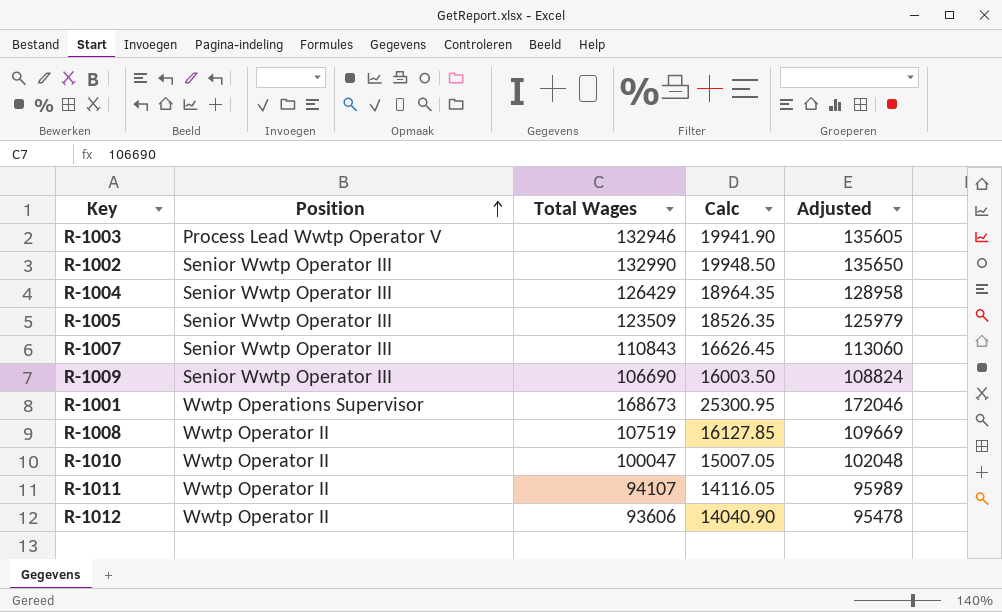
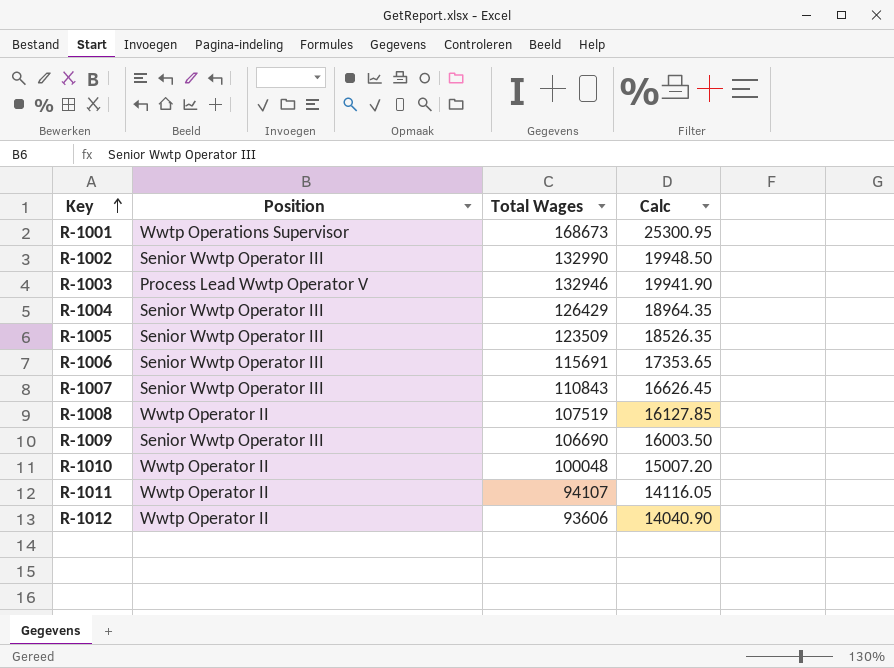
row order: Position ascending -> Key ascending
column Adjusted | formula: [Total Wages] * 1.02 -> none
row R-1006: none -> Senior Wwtp Operator III | 115691 | 17353.65
R-1010 | Total Wages: 100047 -> 100048
R-1010 | Calc: 15007.05 -> 15007.20

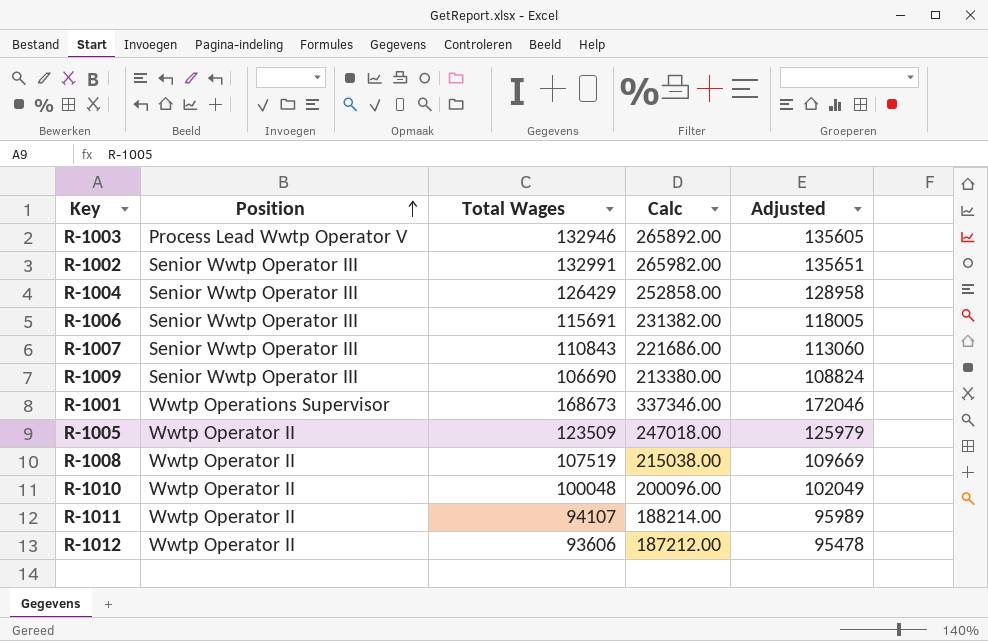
row order: Key ascending -> Position ascending
column Calc | formula: [Total Wages] * 0.15 -> [Total Wages] * 2
column Adjusted | formula: none -> [Total Wages] * 1.02
R-1002 | Total Wages: 132990 -> 132991
R-1005 | Position: Senior Wwtp Operator III -> Wwtp Operator II

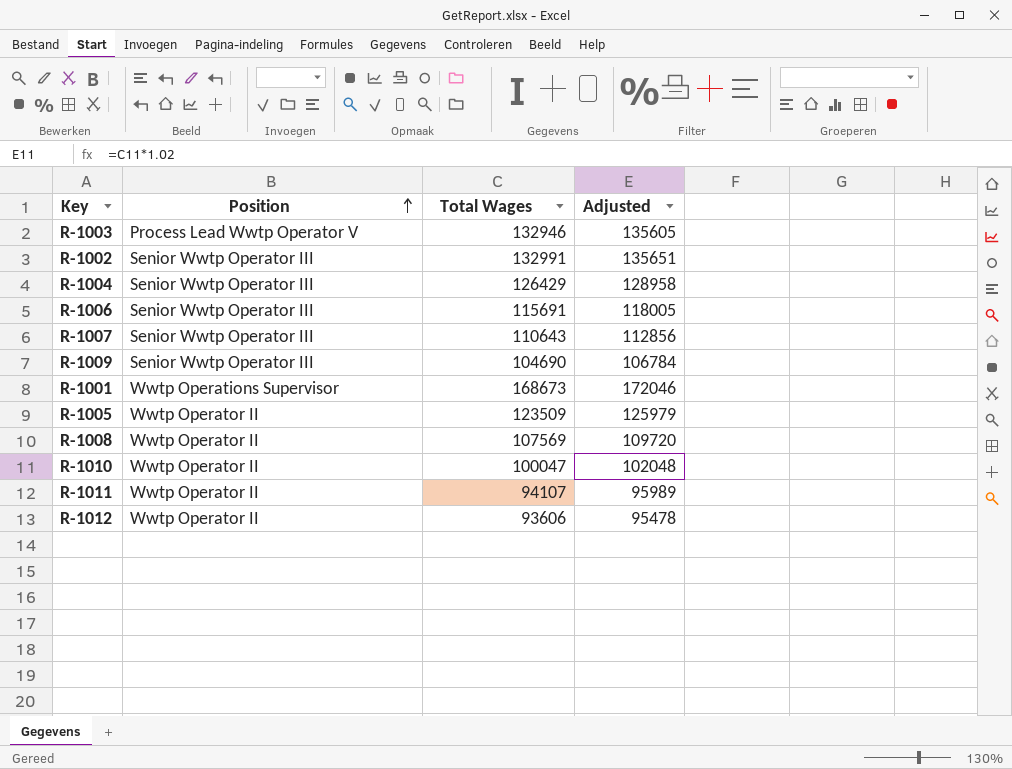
column Calc | formula: [Total Wages] * 2 -> none
R-1007 | Total Wages: 110843 -> 110643
R-1007 | Adjusted: 113060 -> 112856
R-1009 | Total Wages: 106690 -> 104690
R-1009 | Adjusted: 108824 -> 106784
R-1008 | Total Wages: 107519 -> 107569
R-1008 | Adjusted: 109669 -> 109720
R-1010 | Total Wages: 100048 -> 100047
R-1010 | Adjusted: 102049 -> 102048

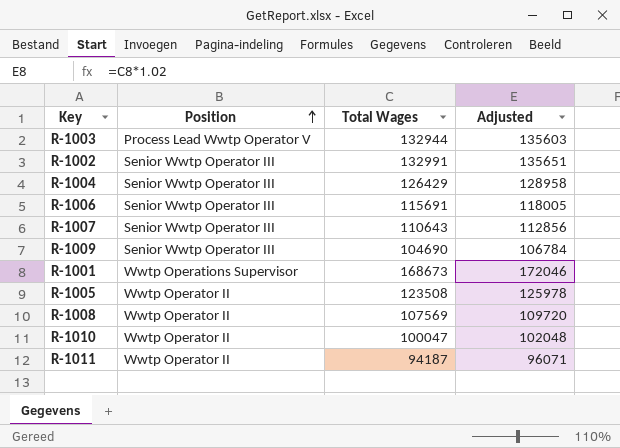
row R-1012: Wwtp Operator II | 93606 | 95478 -> none
R-1003 | Total Wages: 132946 -> 132944
R-1003 | Adjusted: 135605 -> 135603
R-1005 | Total Wages: 123509 -> 123508
R-1005 | Adjusted: 125979 -> 125978
R-1011 | Total Wages: 94107 -> 94187
R-1011 | Adjusted: 95989 -> 96071

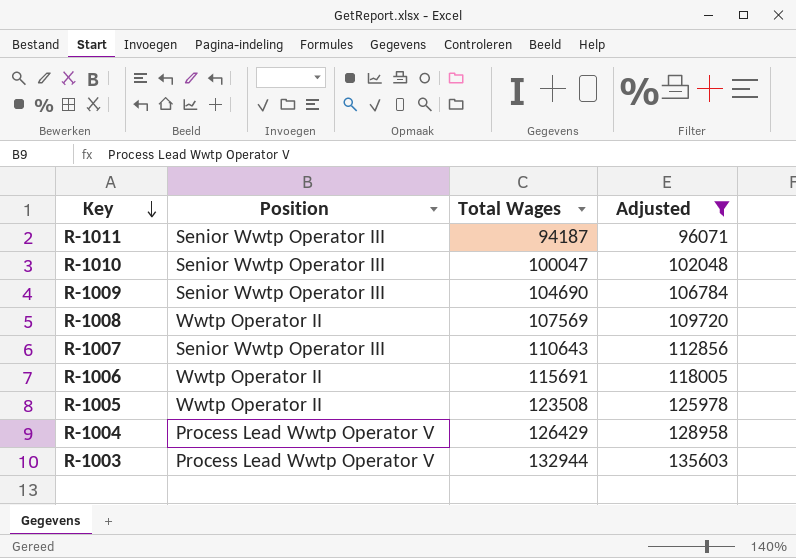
filter: none -> Adjusted <= 135603
row order: Position ascending -> Key descending
R-1011 | Position: Wwtp Operator II -> Senior Wwtp Operator III
R-1010 | Position: Wwtp Operator II -> Senior Wwtp Operator III
R-1006 | Position: Senior Wwtp Operator III -> Wwtp Operator II
R-1004 | Position: Senior Wwtp Operator III -> Process Lead Wwtp Operator V

